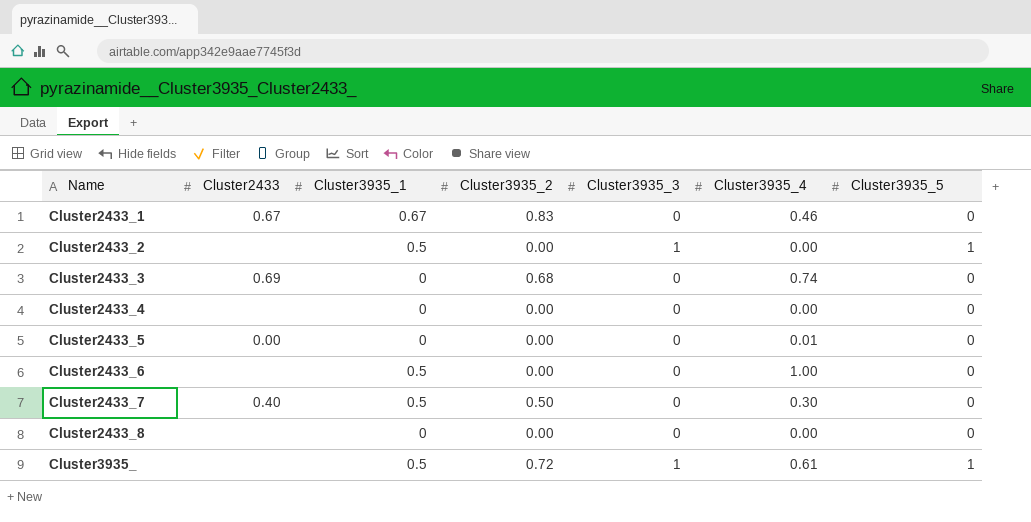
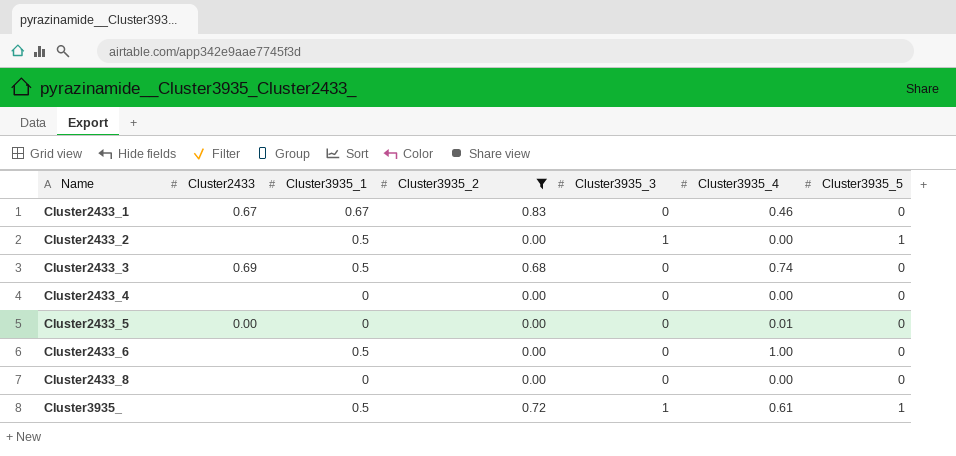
filter: none -> Cluster3935_2 != 0.50
Cluster2433_3 | Cluster3935_1: 0 -> 0.5

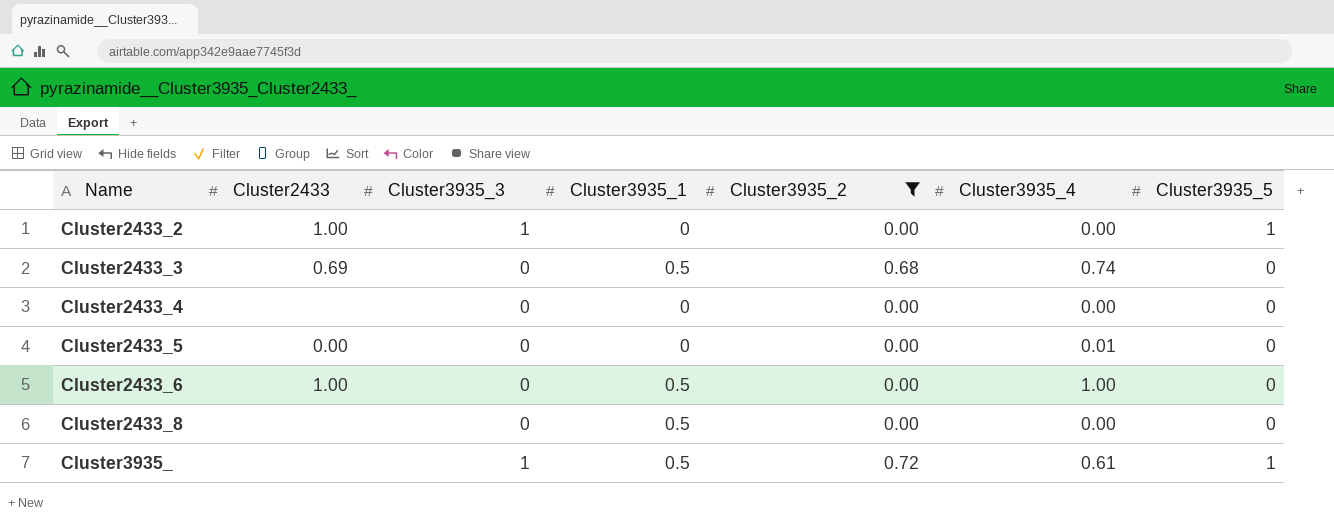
column Cluster3935_3 | position: 5 -> 3
row Cluster2433_1: 0.67 | 0.67 | 0.83 | 0 | 0.46 | 0 -> none
Cluster2433_2 | Cluster2433: none -> 1.00
Cluster2433_2 | Cluster3935_1: 0.5 -> 0
Cluster2433_6 | Cluster2433: none -> 1.00
Cluster2433_8 | Cluster3935_1: 0 -> 0.5

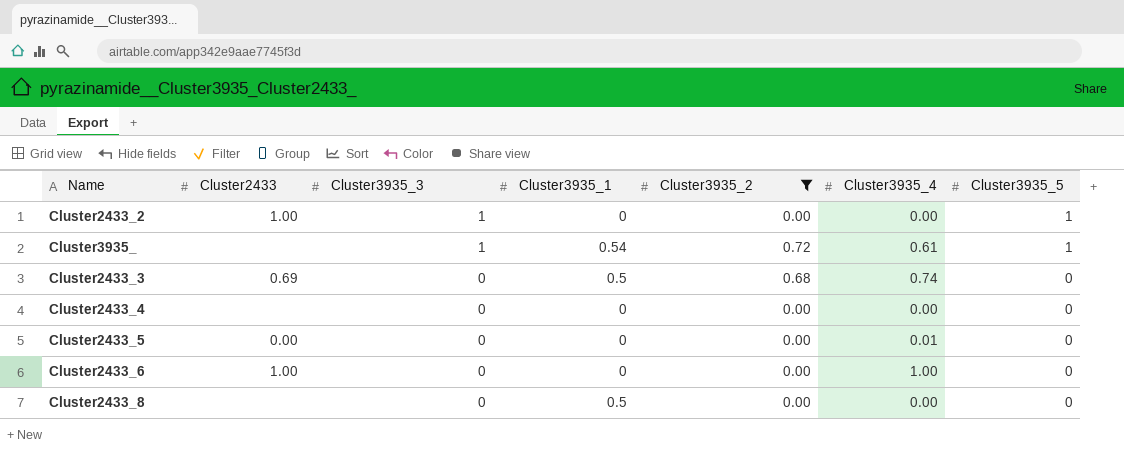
row order: Name ascending -> Cluster3935_3 descending
Cluster3935_ | Cluster3935_1: 0.5 -> 0.54
Cluster2433_6 | Cluster3935_1: 0.5 -> 0

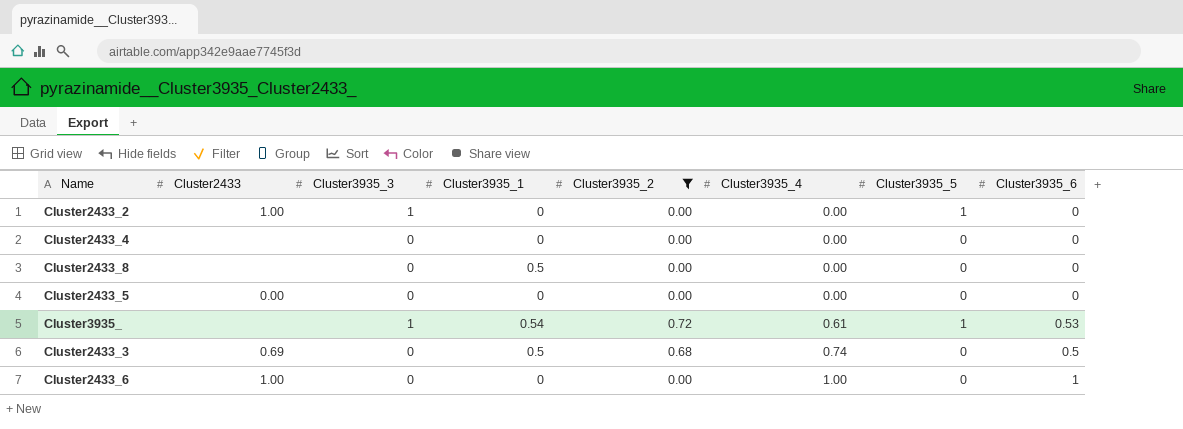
row order: Cluster3935_3 descending -> Cluster3935_4 ascending
column Cluster3935_6 | position: none -> 8
Cluster2433_5 | Cluster3935_4: 0.01 -> 0.00

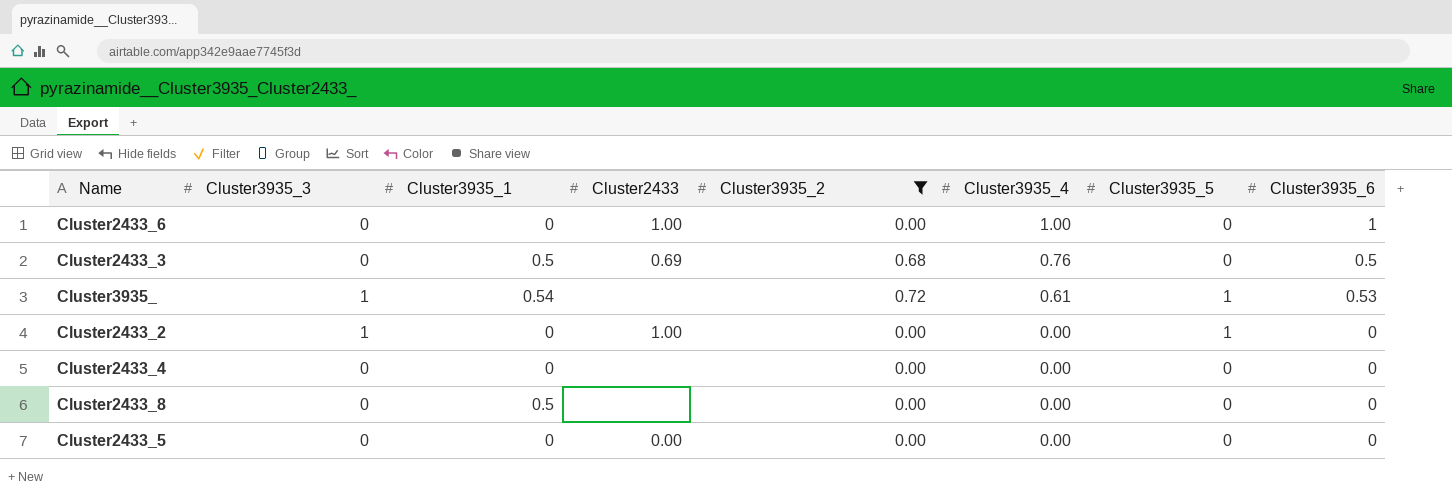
row order: Cluster3935_4 ascending -> Cluster3935_4 descending
column Cluster2433 | position: 2 -> 4
Cluster2433_3 | Cluster3935_4: 0.74 -> 0.76

